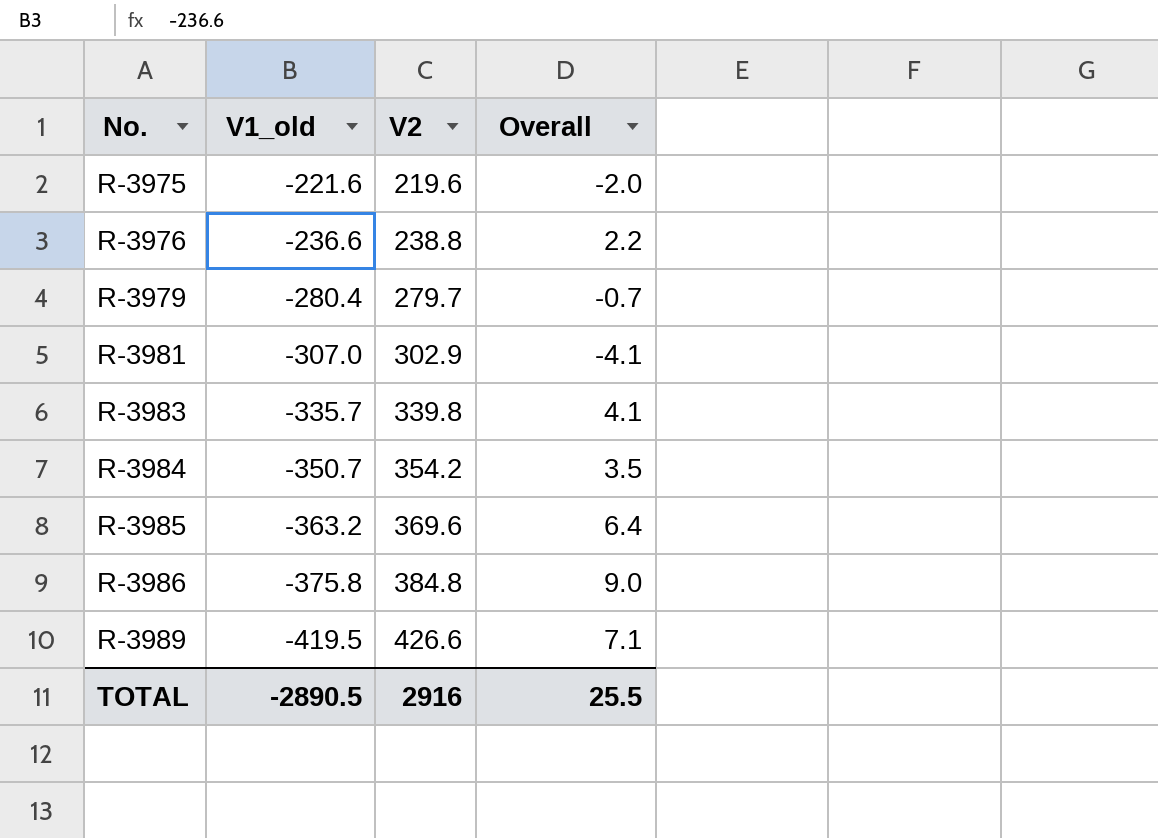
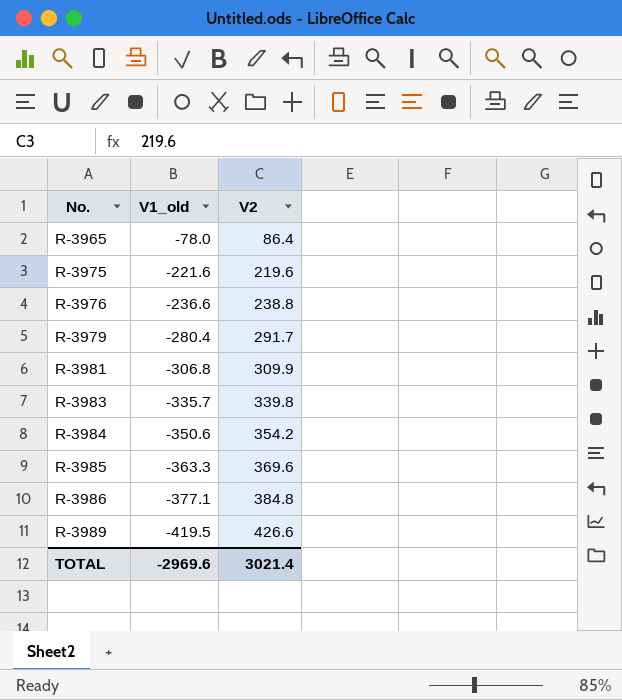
column Overall | formula: [V1_old] + [V2] -> none
row R-3965: none -> -78.0 | 86.4
R-3979 | V2: 279.7 -> 291.7
R-3981 | V1_old: -307.0 -> -306.8
R-3981 | V2: 302.9 -> 309.9
R-3984 | V1_old: -350.7 -> -350.6
R-3985 | V1_old: -363.2 -> -363.3
R-3986 | V1_old: -375.8 -> -377.1
TOTAL | V1_old: -2890.5 -> -2969.6
TOTAL | V2: 2916 -> 3021.4

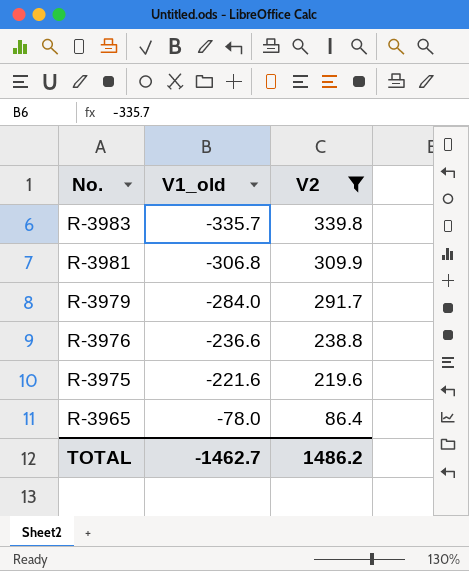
filter: none -> V2 <= 339.8
row order: No. ascending -> No. descending
R-3979 | V1_old: -280.4 -> -284.0
TOTAL | V1_old: -2969.6 -> -1462.7
TOTAL | V2: 3021.4 -> 1486.2

